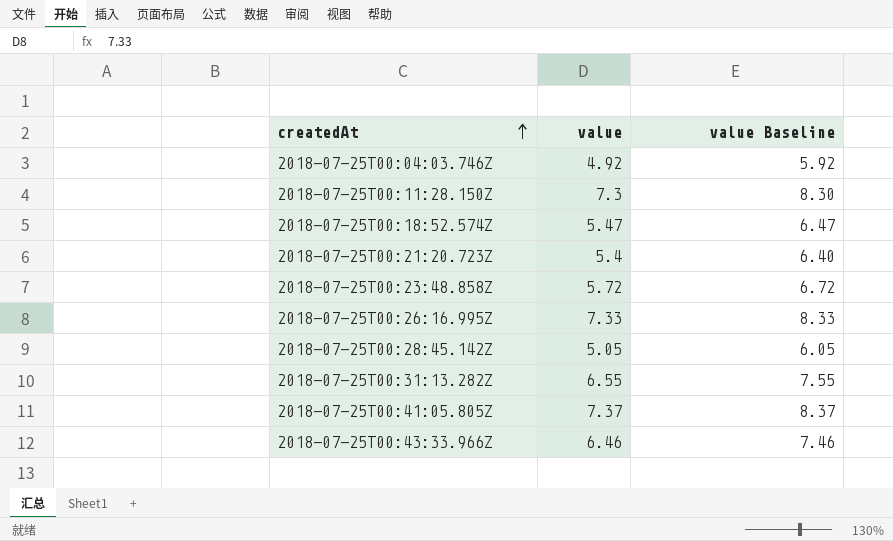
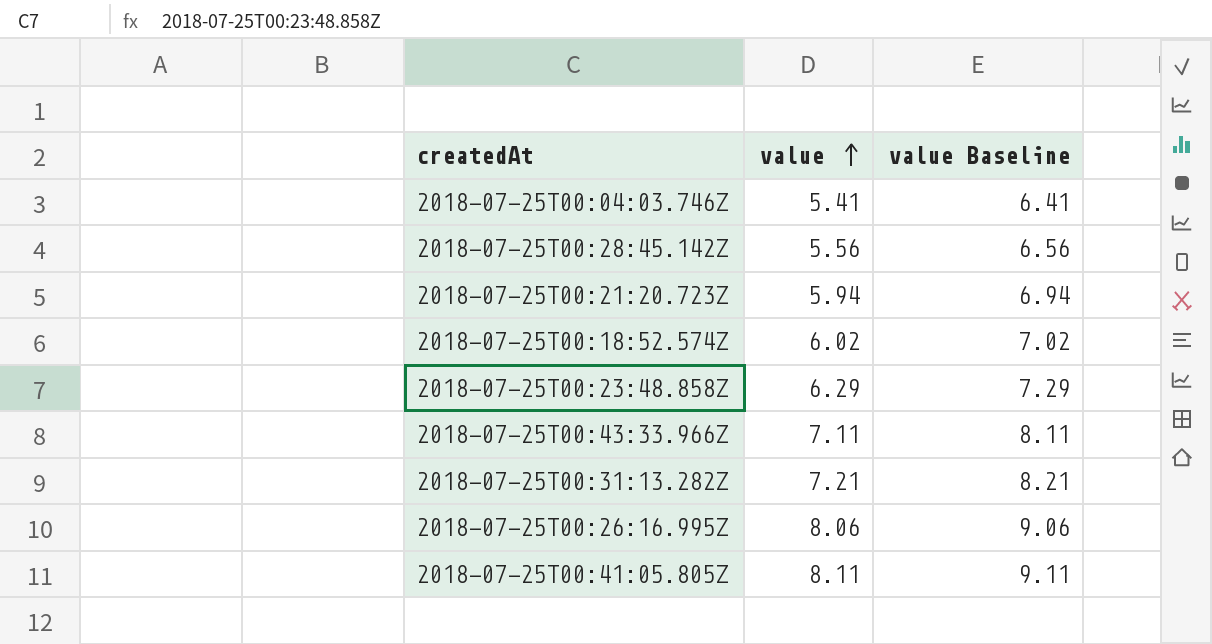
row order: createdAt ascending -> value ascending
row 2018-07-25T00:11:28.150Z: 7.3 | 8.30 -> none
2018-07-25T00:04:03.746Z | value: 4.92 -> 5.41
2018-07-25T00:04:03.746Z | value Baseline: 5.92 -> 6.41
2018-07-25T00:28:45.142Z | value: 5.05 -> 5.56
2018-07-25T00:28:45.142Z | value Baseline: 6.05 -> 6.56
2018-07-25T00:21:20.723Z | value: 5.4 -> 5.94
2018-07-25T00:21:20.723Z | value Baseline: 6.40 -> 6.94
2018-07-25T00:18:52.574Z | value: 5.47 -> 6.02
2018-07-25T00:18:52.574Z | value Baseline: 6.47 -> 7.02
2018-07-25T00:23:48.858Z | value: 5.72 -> 6.29
2018-07-25T00:23:48.858Z | value Baseline: 6.72 -> 7.29
2018-07-25T00:43:33.966Z | value: 6.46 -> 7.11
2018-07-25T00:43:33.966Z | value Baseline: 7.46 -> 8.11
2018-07-25T00:31:13.282Z | value: 6.55 -> 7.21
2018-07-25T00:31:13.282Z | value Baseline: 7.55 -> 8.21
2018-07-25T00:26:16.995Z | value: 7.33 -> 8.06
2018-07-25T00:26:16.995Z | value Baseline: 8.33 -> 9.06
2018-07-25T00:41:05.805Z | value: 7.37 -> 8.11
2018-07-25T00:41:05.805Z | value Baseline: 8.37 -> 9.11

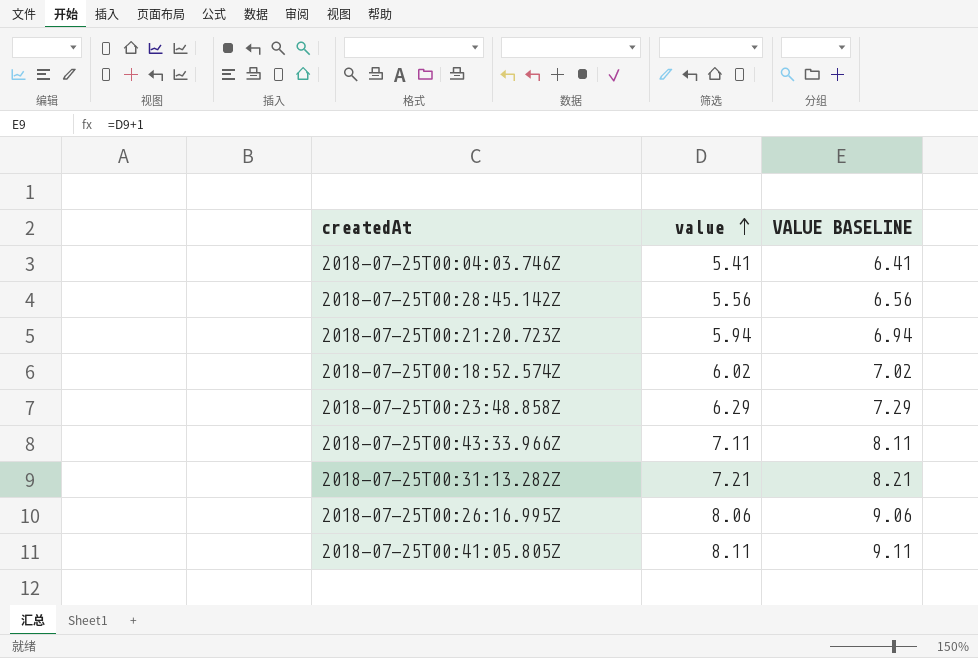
column name: value Baseline -> VALUE BASELINE

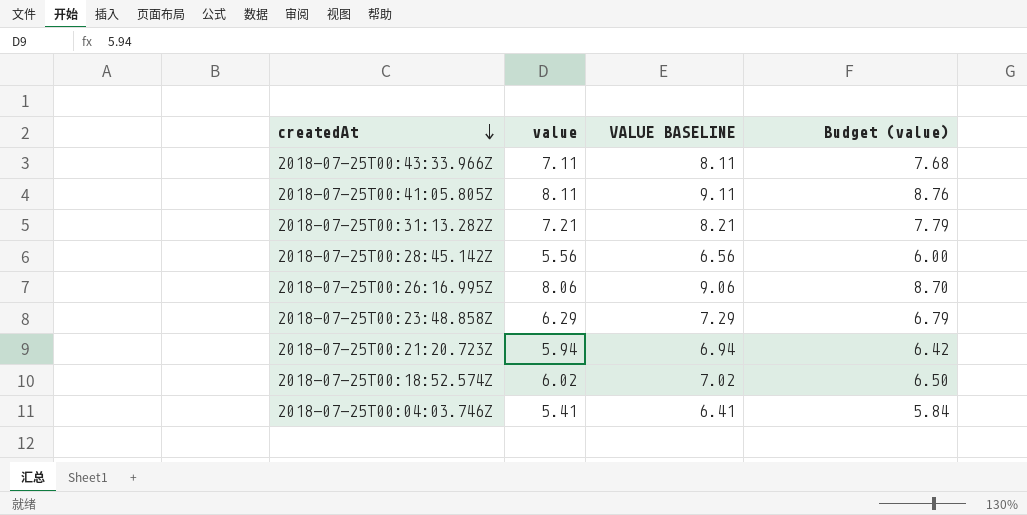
row order: value ascending -> createdAt descending
column Budget (value) | formula: none -> [value] * 1.08

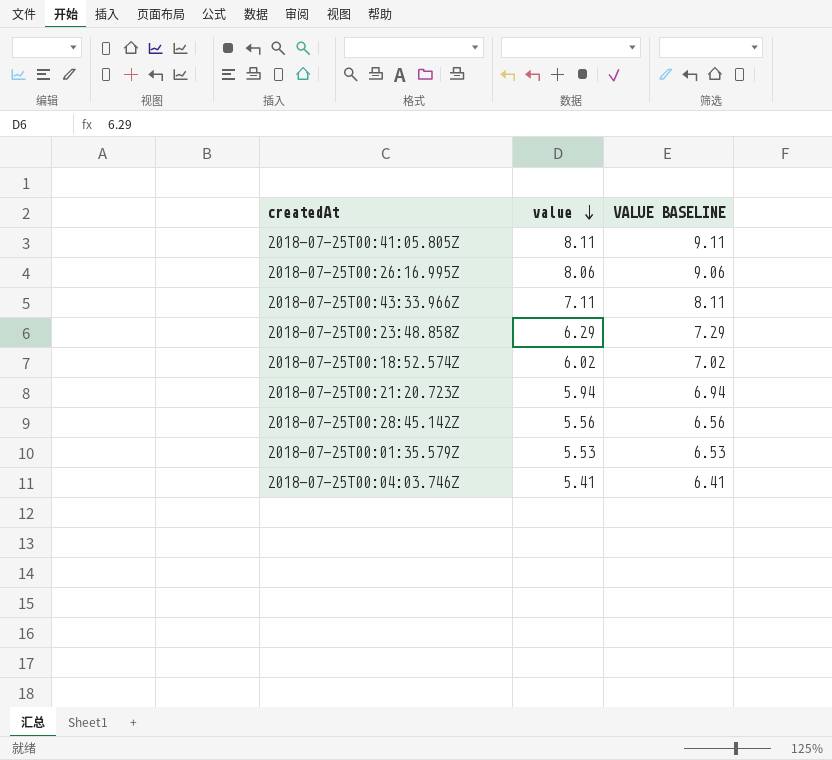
row order: createdAt descending -> value descending
column Budget (value) | formula: [value] * 1.08 -> none
row 2018-07-25T00:31:13.282Z: 7.21 | 8.21 | 7.79 -> none
row 2018-07-25T00:01:35.579Z: none -> 5.53 | 6.53

